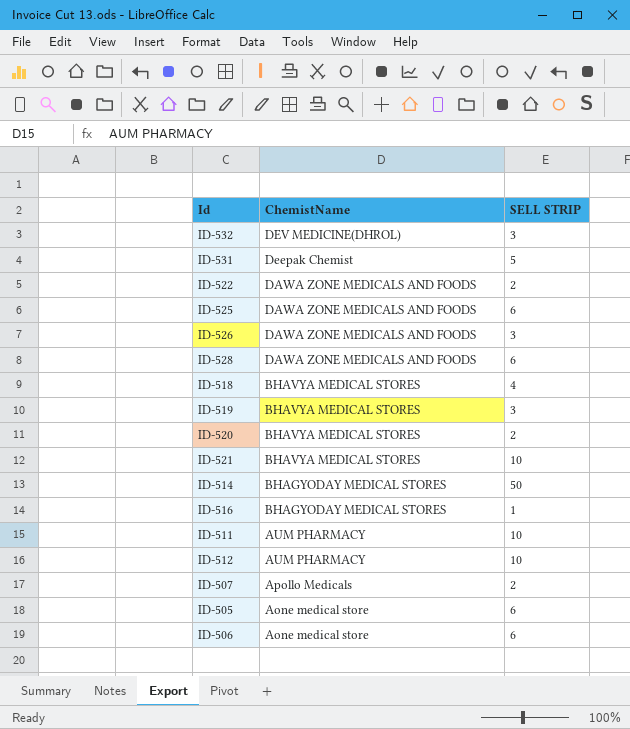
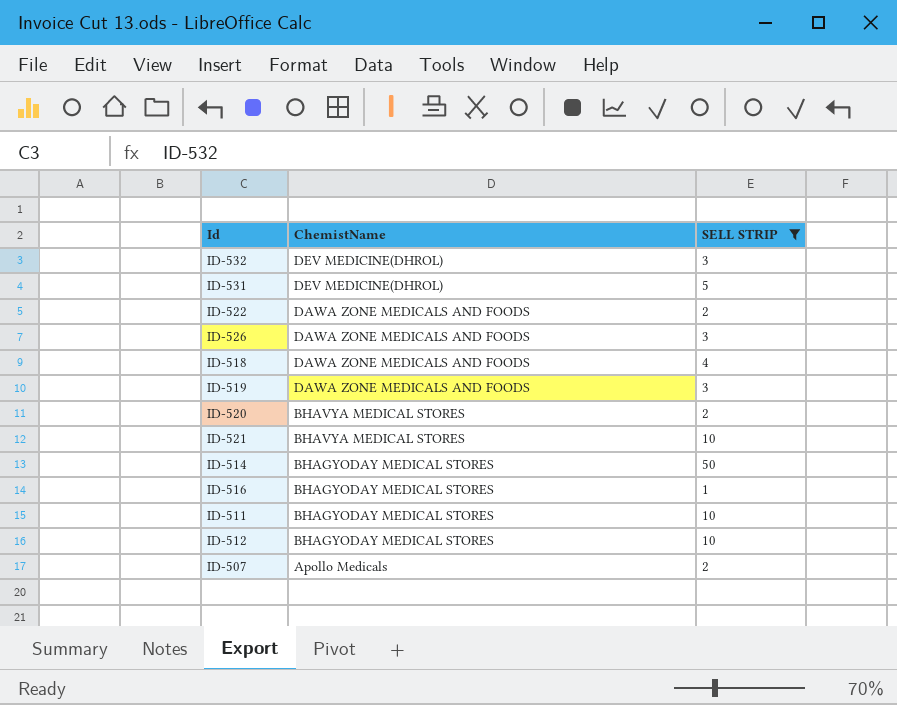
filter: none -> SELL STRIP != 6
ID-531 | ChemistName: Deepak Chemist -> DEV MEDICINE(DHROL)
ID-518 | ChemistName: BHAVYA MEDICAL STORES -> DAWA ZONE MEDICALS AND FOODS
ID-519 | ChemistName: BHAVYA MEDICAL STORES -> DAWA ZONE MEDICALS AND FOODS
ID-511 | ChemistName: AUM PHARMACY -> BHAGYODAY MEDICAL STORES
ID-512 | ChemistName: AUM PHARMACY -> BHAGYODAY MEDICAL STORES

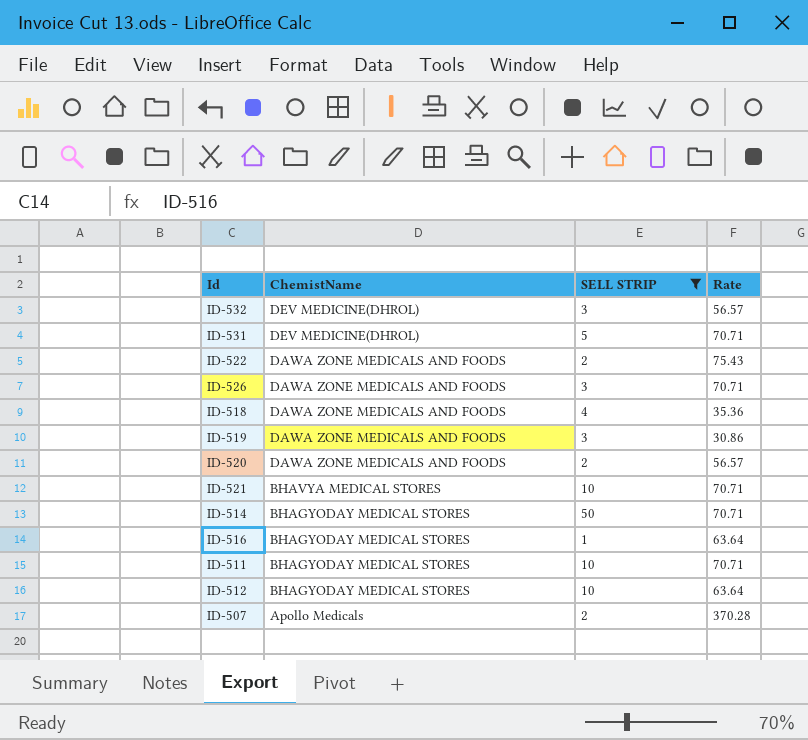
column Rate | position: none -> 4
ID-520 | ChemistName: BHAVYA MEDICAL STORES -> DAWA ZONE MEDICALS AND FOODS

